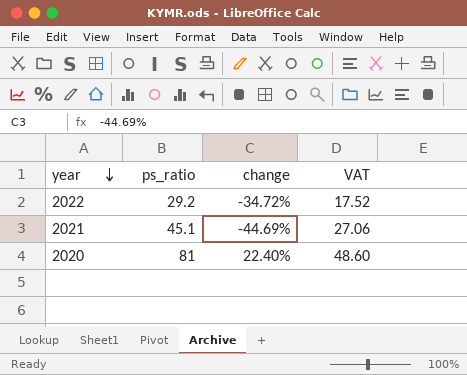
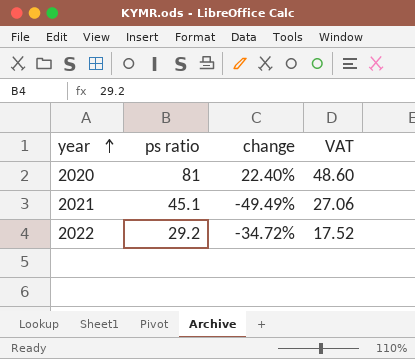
row order: year descending -> year ascending
column name: ps_ratio -> ps ratio
2021 | change: -44.69% -> -49.49%

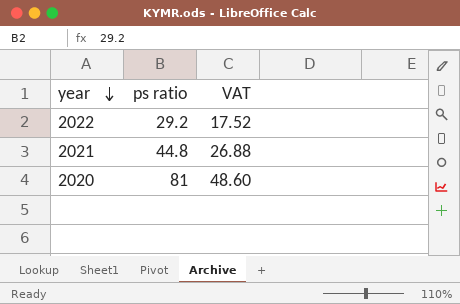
row order: year ascending -> year descending
column change | position: 3 -> none
2021 | ps ratio: 45.1 -> 44.8
2021 | VAT: 27.06 -> 26.88

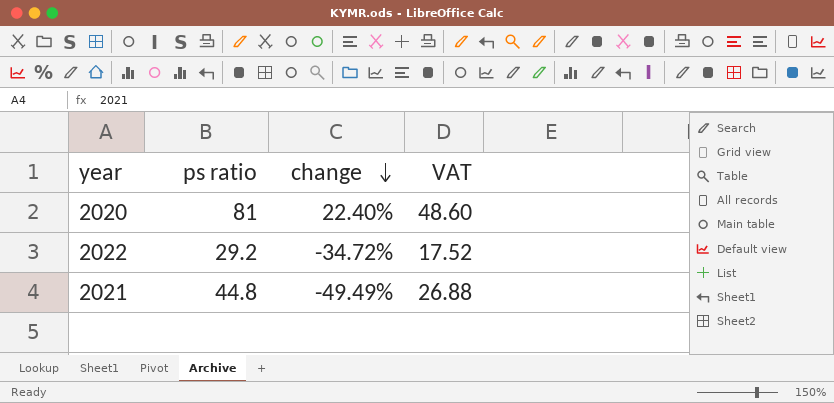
row order: year descending -> change descending
column change | position: none -> 3

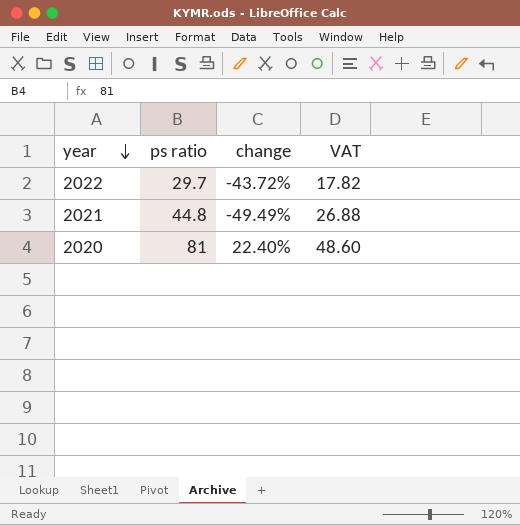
row order: change descending -> year descending
2022 | ps ratio: 29.2 -> 29.7
2022 | change: -34.72% -> -43.72%
2022 | VAT: 17.52 -> 17.82

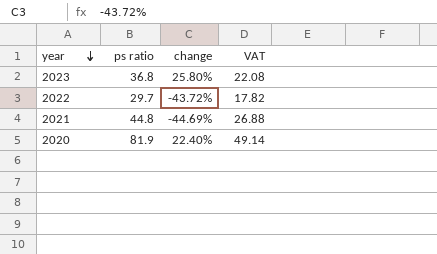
row 2023: none -> 36.8 | 25.80% | 22.08
2021 | change: -49.49% -> -44.69%
2020 | ps ratio: 81 -> 81.9
2020 | VAT: 48.60 -> 49.14

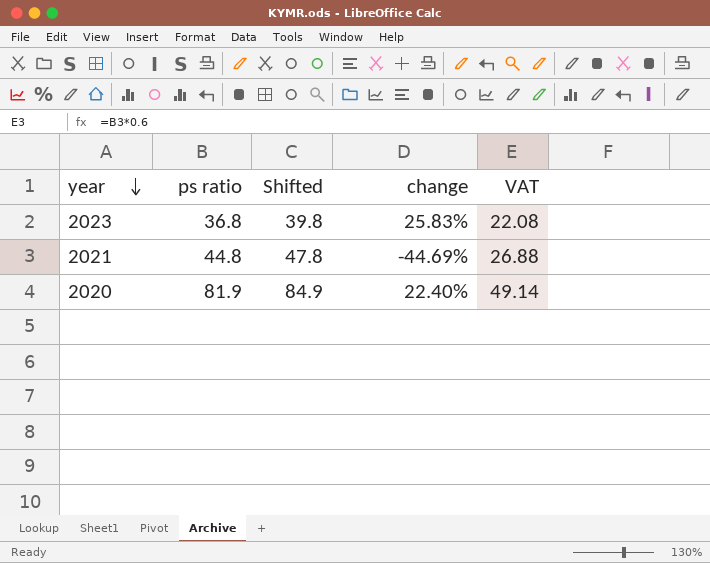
column Shifted | formula: none -> [ps ratio] + 3
row 2022: 29.7 | -43.72% | 17.82 -> none
2023 | change: 25.80% -> 25.83%

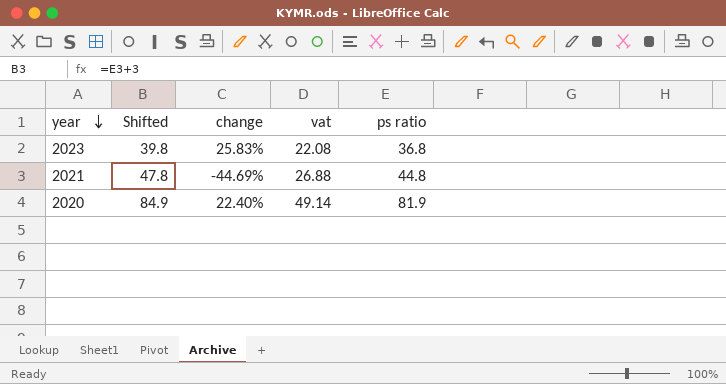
column name: VAT -> vat
column ps ratio | position: 2 -> 5

